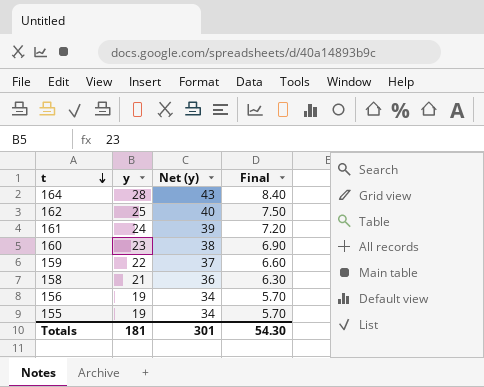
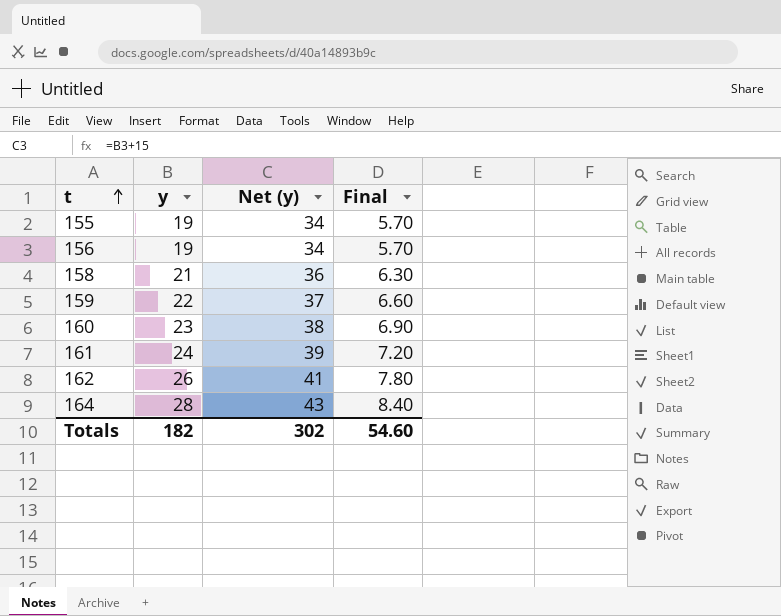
row order: t descending -> t ascending
162 | y: 25 -> 26
162 | Net (y): 40 -> 41
162 | Final: 7.50 -> 7.80
Totals | y: 181 -> 182
Totals | Net (y): 301 -> 302
Totals | Final: 54.30 -> 54.60

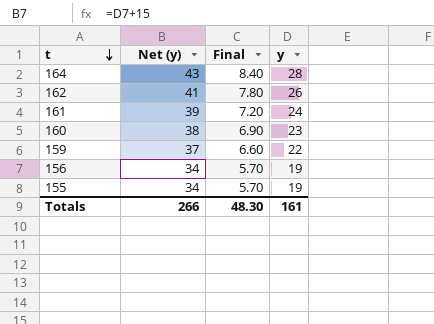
row order: t ascending -> t descending
column y | position: 2 -> 4
row 158: 21 | 36 | 6.30 -> none
Totals | Net (y): 302 -> 266
Totals | Final: 54.60 -> 48.30
Totals | y: 182 -> 161

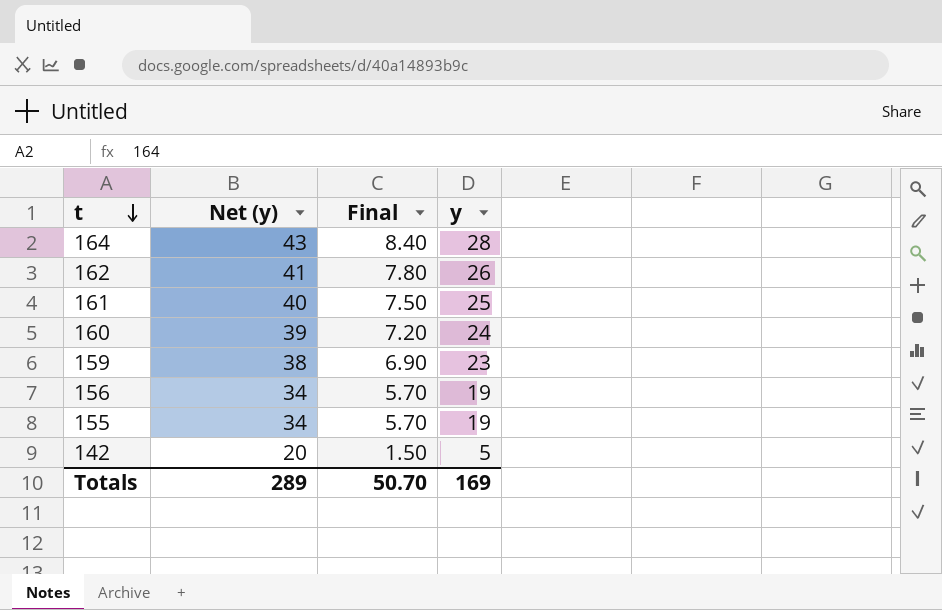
161 | Net (y): 39 -> 40
161 | Final: 7.20 -> 7.50
161 | y: 24 -> 25
160 | Net (y): 38 -> 39
160 | Final: 6.90 -> 7.20
160 | y: 23 -> 24
159 | Net (y): 37 -> 38
159 | Final: 6.60 -> 6.90
159 | y: 22 -> 23
row 142: none -> 20 | 1.50 | 5
Totals | Net (y): 266 -> 289
Totals | Final: 48.30 -> 50.70
Totals | y: 161 -> 169

